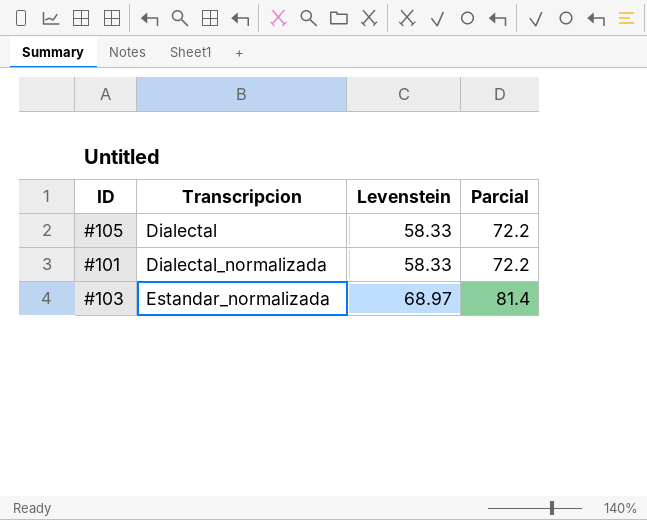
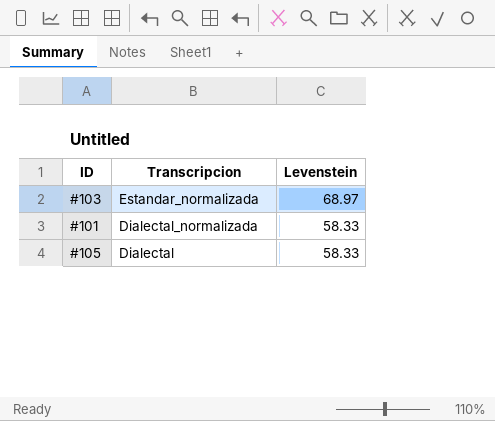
row order: Transcripcion ascending -> Transcripcion descending
column Parcial | position: 4 -> none

